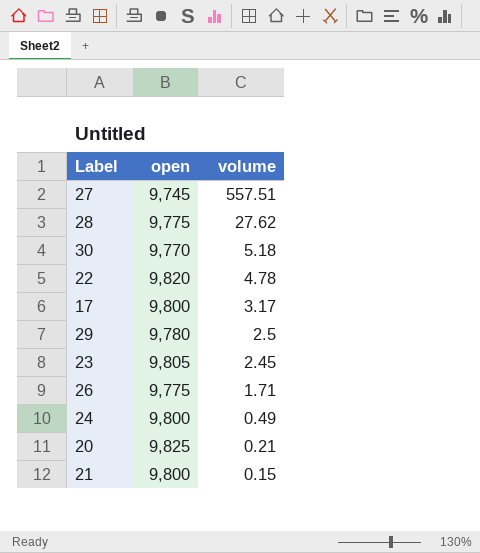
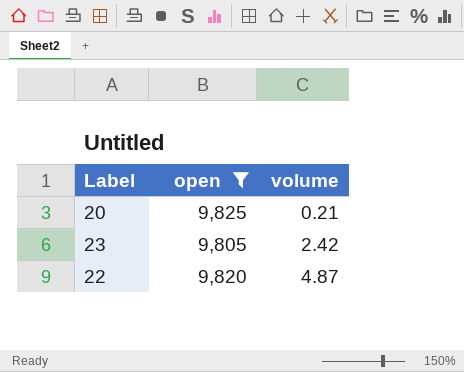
filter: none -> open >= 9,805
row order: volume descending -> volume ascending
23 | volume: 2.45 -> 2.42
22 | volume: 4.78 -> 4.87

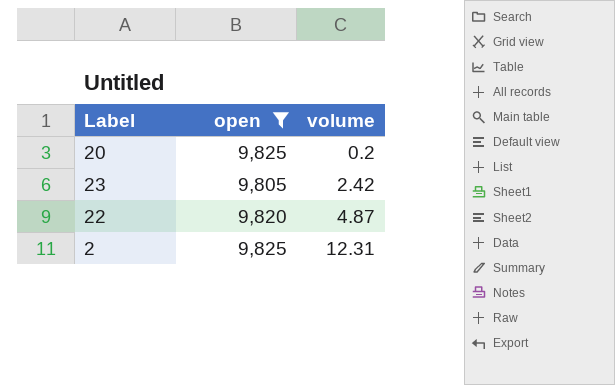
20 | volume: 0.21 -> 0.2
row 2: none -> 9,825 | 12.31

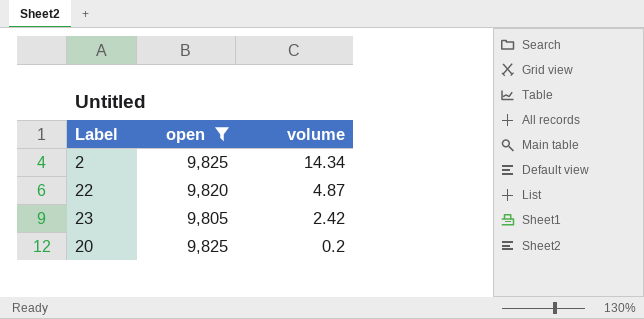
row order: volume ascending -> volume descending
2 | volume: 12.31 -> 14.34

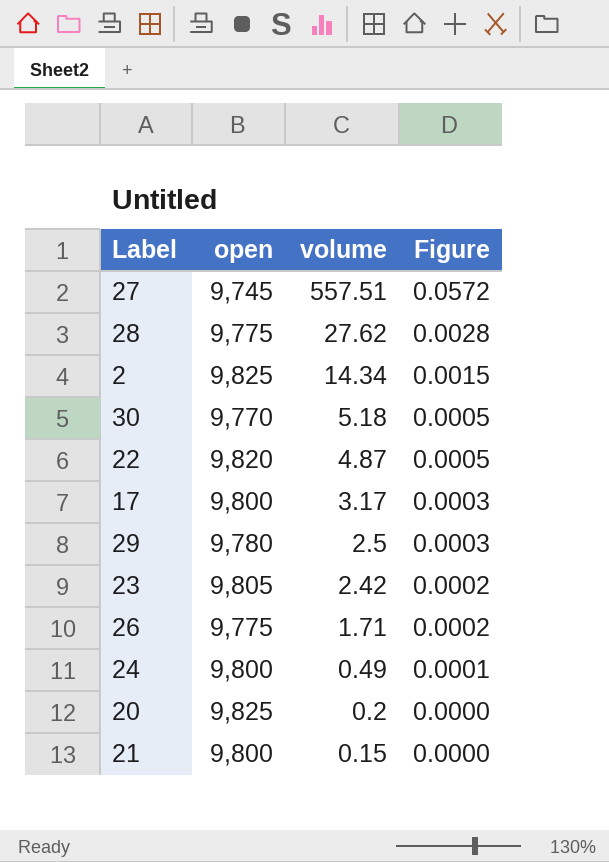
filter: open >= 9,805 -> none
column Figure | formula: none -> [volume] / [open]

